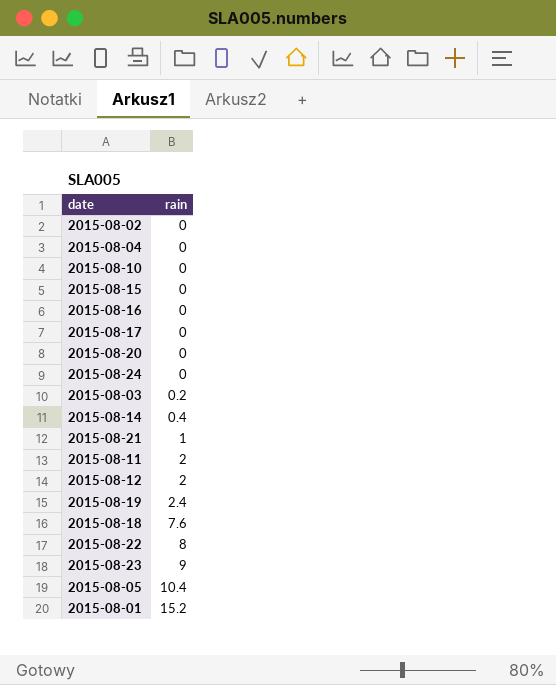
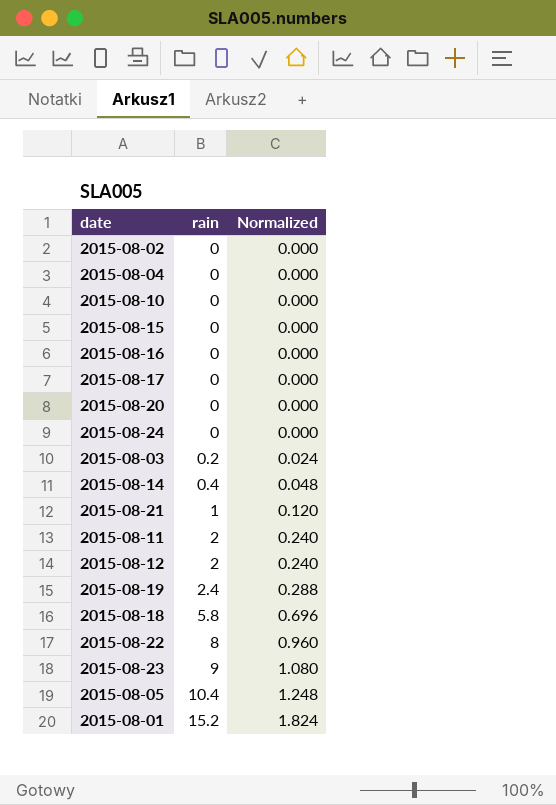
column Normalized | formula: none -> [rain] * 0.12
2015-08-18 | rain: 7.6 -> 5.8

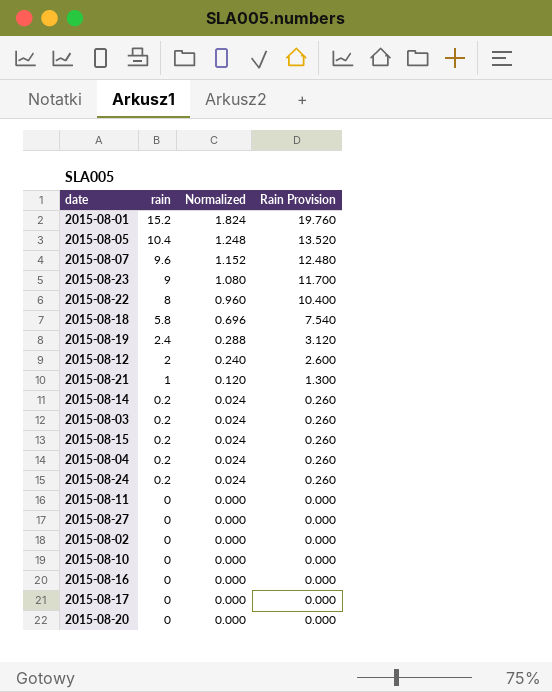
row order: rain ascending -> rain descending
column Rain Provision | formula: none -> [rain] * 1.3
row 2015-08-07: none -> 9.6 | 1.152 | 12.480
2015-08-14 | rain: 0.4 -> 0.2
2015-08-14 | Normalized: 0.048 -> 0.024
2015-08-15 | rain: 0 -> 0.2
2015-08-15 | Normalized: 0.000 -> 0.024
2015-08-04 | rain: 0 -> 0.2
2015-08-04 | Normalized: 0.000 -> 0.024
2015-08-24 | rain: 0 -> 0.2
2015-08-24 | Normalized: 0.000 -> 0.024
2015-08-11 | rain: 2 -> 0
2015-08-11 | Normalized: 0.240 -> 0.000
row 2015-08-27: none -> 0 | 0.000 | 0.000

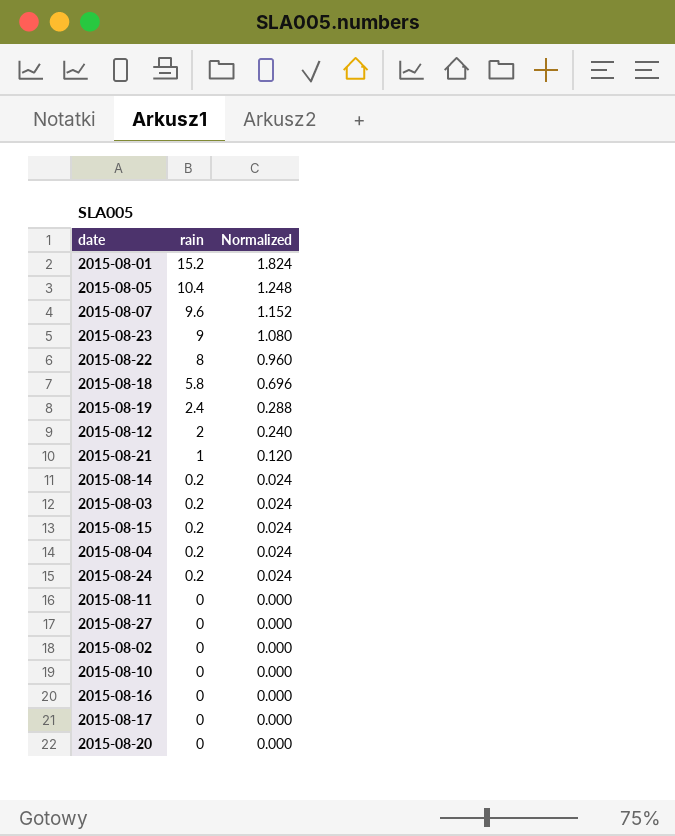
column Rain Provision | formula: [rain] * 1.3 -> none

